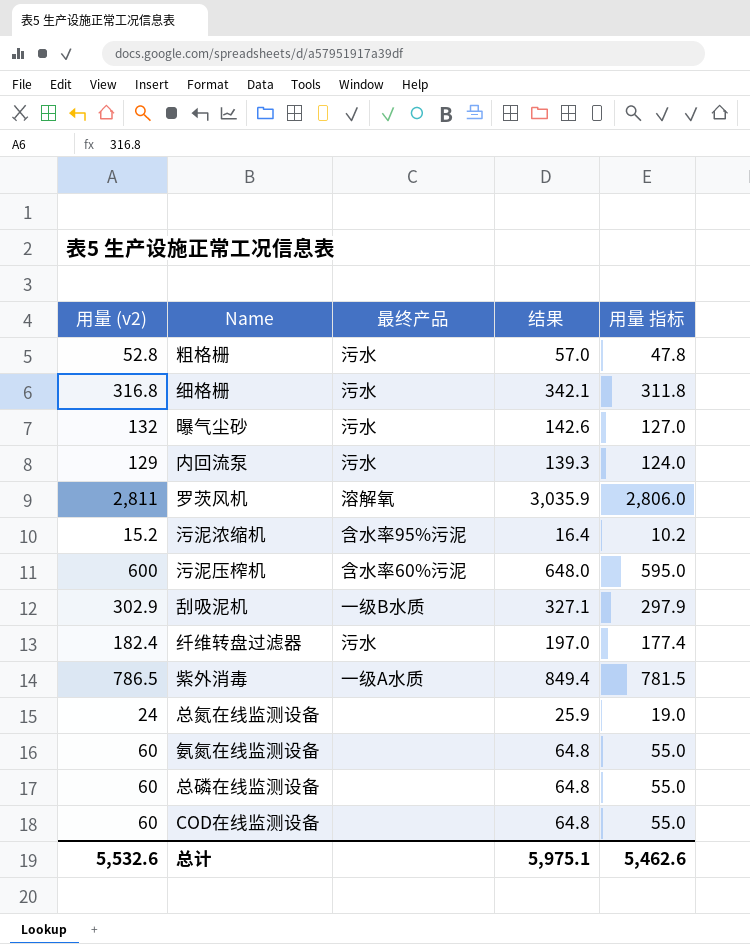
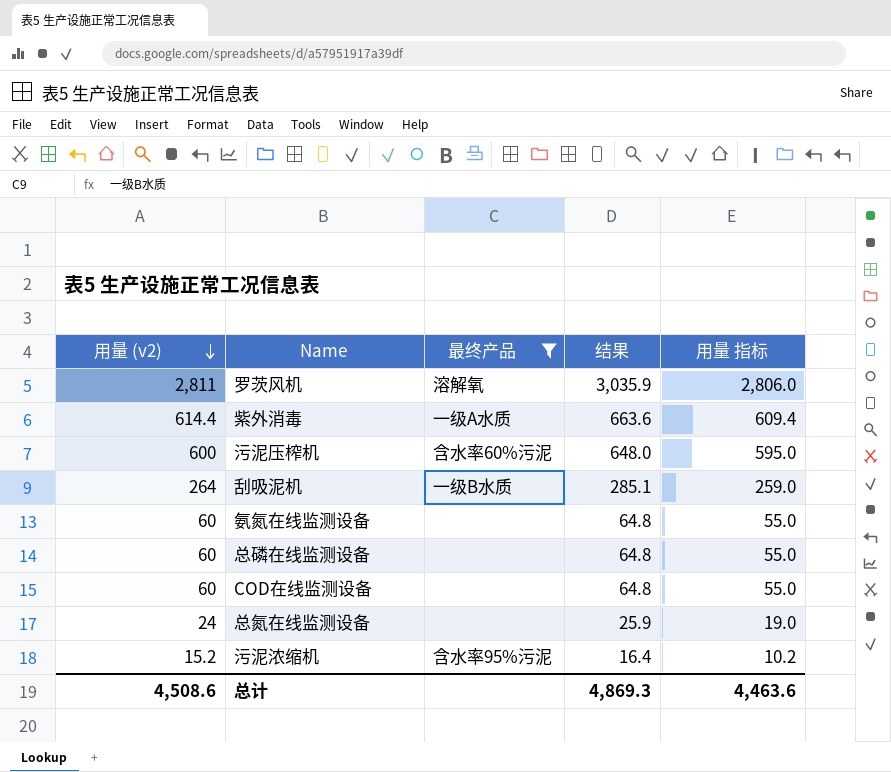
filter: none -> 最终产品 != 污水
row order: none -> 用量 (v2) descending
紫外消毒 | 用量 (v2): 786.5 -> 614.4
紫外消毒 | 结果: 849.4 -> 663.6
紫外消毒 | 用量 指标: 781.5 -> 609.4
刮吸泥机 | 用量 (v2): 302.9 -> 264
刮吸泥机 | 结果: 327.1 -> 285.1
刮吸泥机 | 用量 指标: 297.9 -> 259.0
总计 | 用量 (v2): 5,532.6 -> 4,508.6
总计 | 结果: 5,975.1 -> 4,869.3
总计 | 用量 指标: 5,462.6 -> 4,463.6

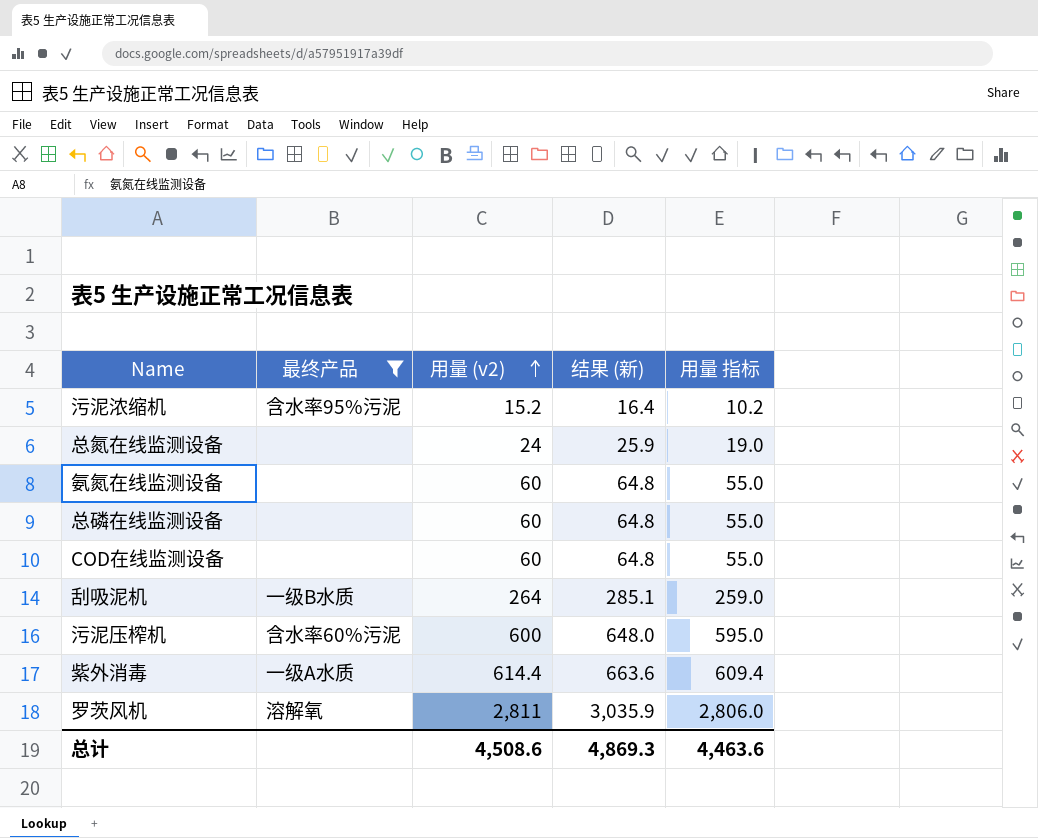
row order: 用量 (v2) descending -> 用量 (v2) ascending
column 用量 (v2) | position: 1 -> 3
column name: 结果 -> 结果 (新)

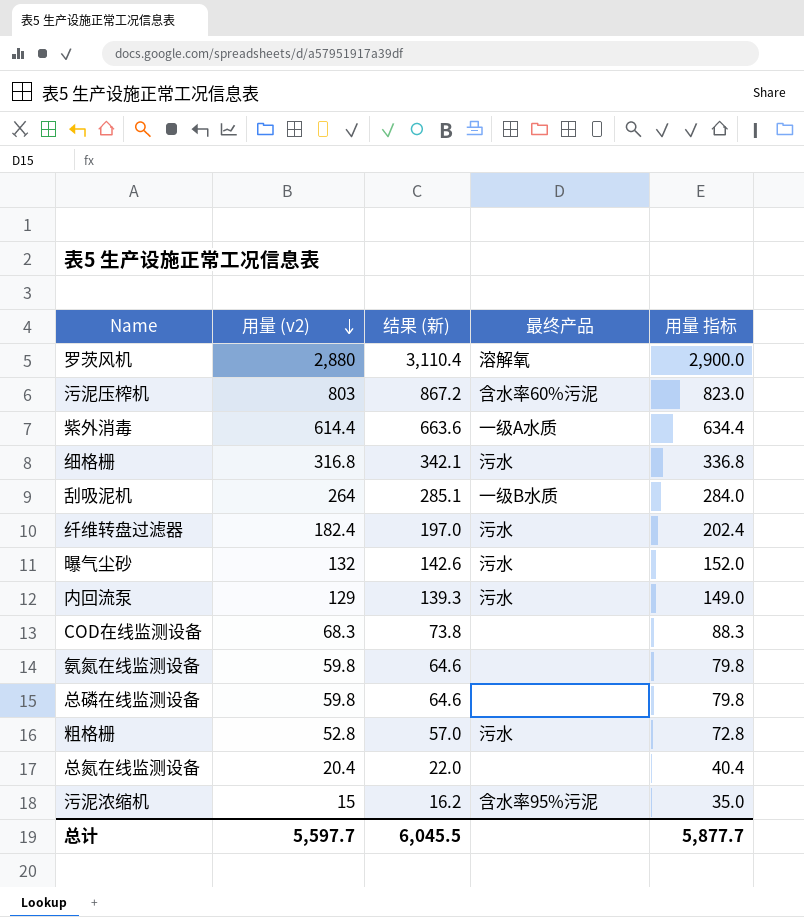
filter: 最终产品 != 污水 -> none
row order: 用量 (v2) ascending -> 用量 (v2) descending
column 最终产品 | position: 2 -> 4
column 用量 指标 | formula: [用量 (v2)] - 5 -> [用量 (v2)] + 20
罗茨风机 | 用量 (v2): 2,811 -> 2,880
罗茨风机 | 结果 (新): 3,035.9 -> 3,110.4
污泥压榨机 | 用量 (v2): 600 -> 803
污泥压榨机 | 结果 (新): 648.0 -> 867.2
COD在线监测设备 | 用量 (v2): 60 -> 68.3
COD在线监测设备 | 结果 (新): 64.8 -> 73.8
氨氮在线监测设备 | 用量 (v2): 60 -> 59.8
氨氮在线监测设备 | 结果 (新): 64.8 -> 64.6
总磷在线监测设备 | 用量 (v2): 60 -> 59.8
总磷在线监测设备 | 结果 (新): 64.8 -> 64.6
总氮在线监测设备 | 用量 (v2): 24 -> 20.4
总氮在线监测设备 | 结果 (新): 25.9 -> 22.0
污泥浓缩机 | 用量 (v2): 15.2 -> 15
污泥浓缩机 | 结果 (新): 16.4 -> 16.2
总计 | 用量 (v2): 4,508.6 -> 5,597.7
总计 | 结果 (新): 4,869.3 -> 6,045.5
总计 | 用量 指标: 4,463.6 -> 5,877.7

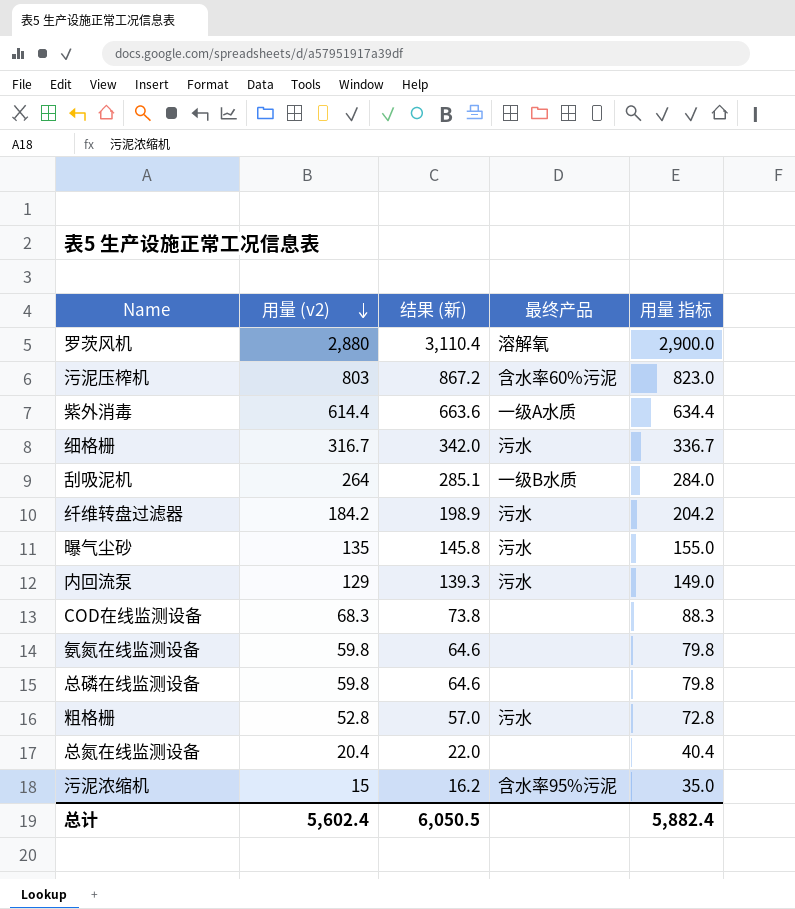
细格栅 | 用量 (v2): 316.8 -> 316.7
细格栅 | 结果 (新): 342.1 -> 342.0
细格栅 | 用量 指标: 336.8 -> 336.7
纤维转盘过滤器 | 用量 (v2): 182.4 -> 184.2
纤维转盘过滤器 | 结果 (新): 197.0 -> 198.9
纤维转盘过滤器 | 用量 指标: 202.4 -> 204.2
曝气尘砂 | 用量 (v2): 132 -> 135
曝气尘砂 | 结果 (新): 142.6 -> 145.8
曝气尘砂 | 用量 指标: 152.0 -> 155.0
总计 | 用量 (v2): 5,597.7 -> 5,602.4
总计 | 结果 (新): 6,045.5 -> 6,050.5
总计 | 用量 指标: 5,877.7 -> 5,882.4

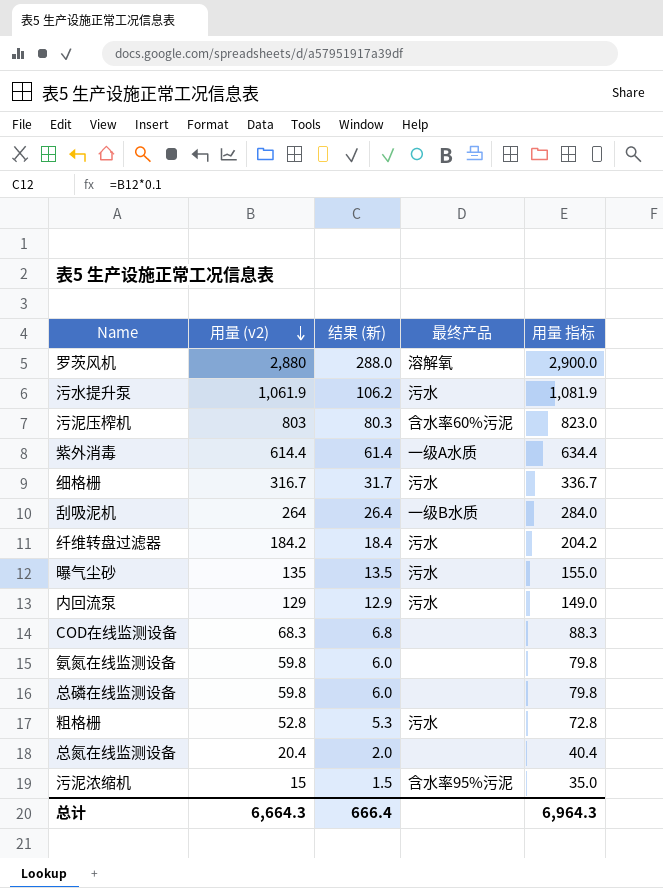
column 结果 (新) | formula: [用量 (v2)] * 1.08 -> [用量 (v2)] * 0.1
row 污水提升泵: none -> 1,061.9 | 106.2 | 污水 | 1,081.9
总计 | 用量 (v2): 5,602.4 -> 6,664.3
总计 | 结果 (新): 6,050.5 -> 666.4
总计 | 用量 指标: 5,882.4 -> 6,964.3

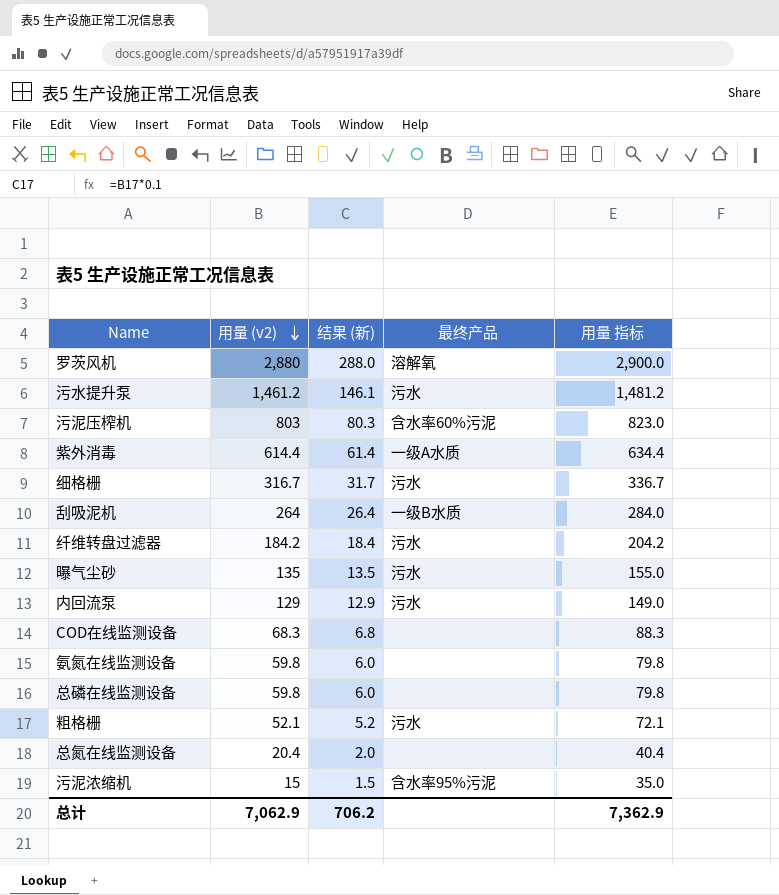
污水提升泵 | 用量 (v2): 1,061.9 -> 1,461.2
污水提升泵 | 结果 (新): 106.2 -> 146.1
污水提升泵 | 用量 指标: 1,081.9 -> 1,481.2
粗格栅 | 用量 (v2): 52.8 -> 52.1
粗格栅 | 结果 (新): 5.3 -> 5.2
粗格栅 | 用量 指标: 72.8 -> 72.1
总计 | 用量 (v2): 6,664.3 -> 7,062.9
总计 | 结果 (新): 666.4 -> 706.2
总计 | 用量 指标: 6,964.3 -> 7,362.9

